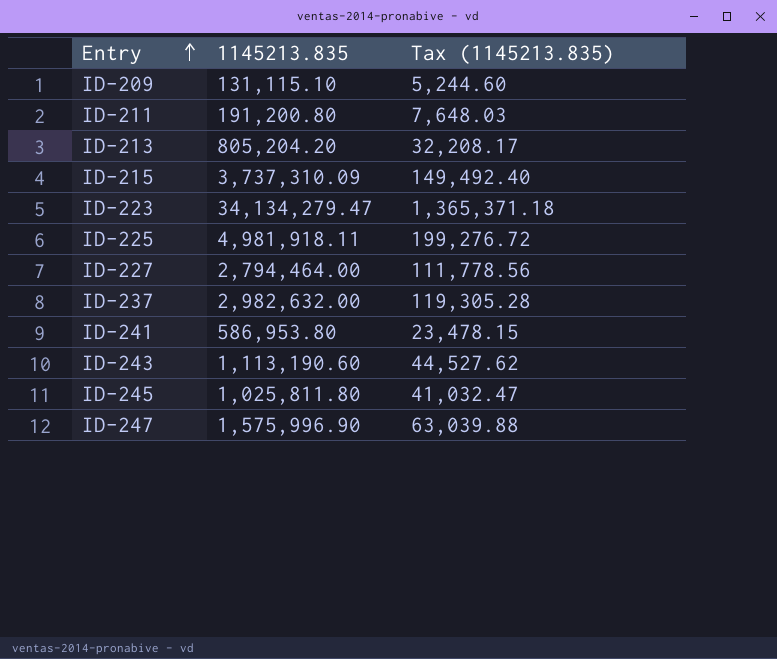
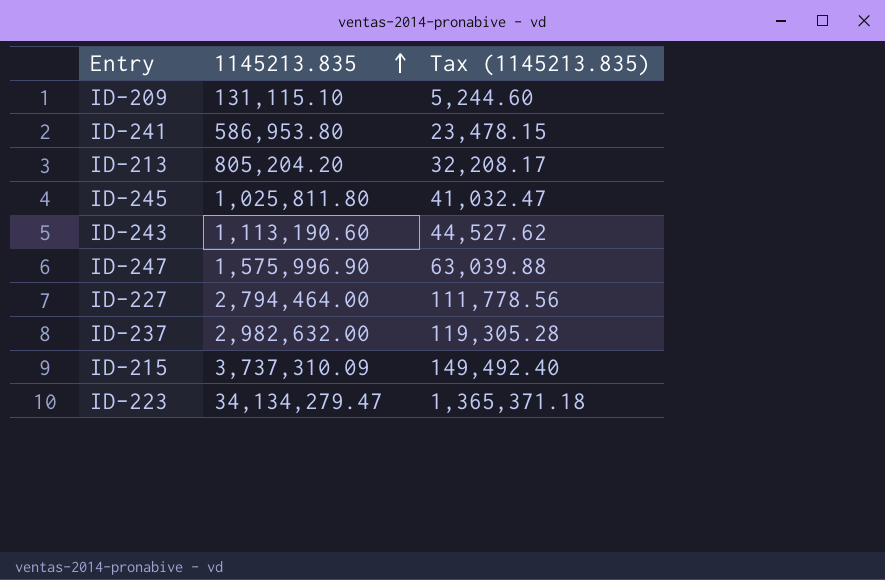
row order: Entry ascending -> 1145213.835 ascending
row ID-211: 191,200.80 | 7,648.03 -> none
row ID-225: 4,981,918.11 | 199,276.72 -> none

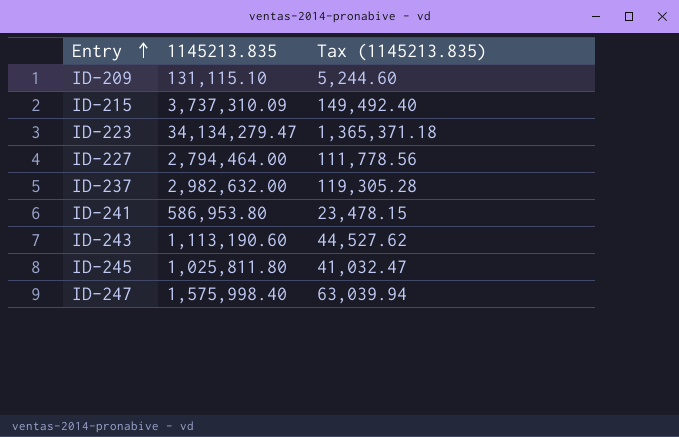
row order: 1145213.835 ascending -> Entry ascending
row ID-213: 805,204.20 | 32,208.17 -> none
ID-247 | 1145213.835: 1,575,996.90 -> 1,575,998.40
ID-247 | Tax (1145213.835): 63,039.88 -> 63,039.94

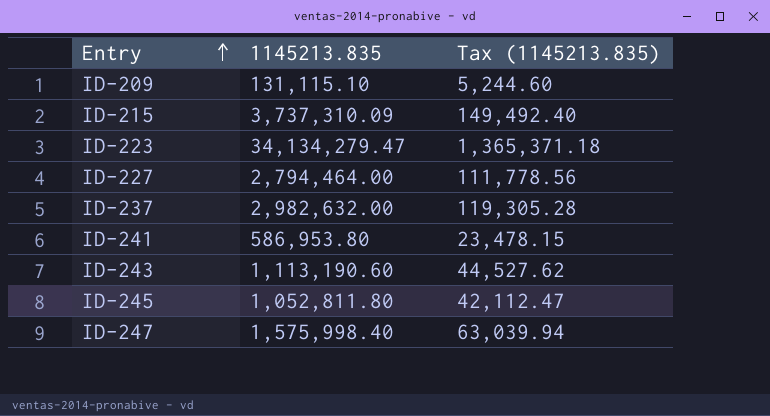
ID-245 | 1145213.835: 1,025,811.80 -> 1,052,811.80
ID-245 | Tax (1145213.835): 41,032.47 -> 42,112.47

